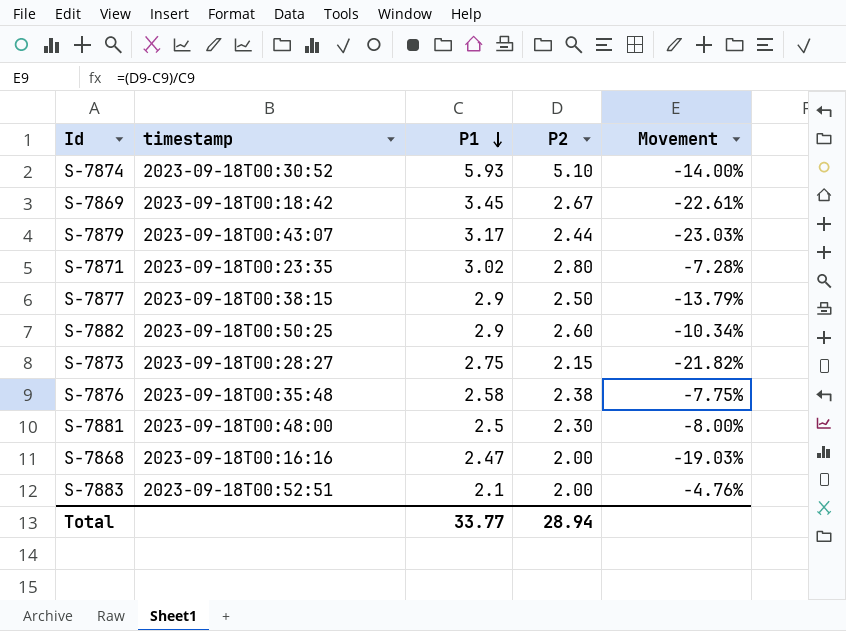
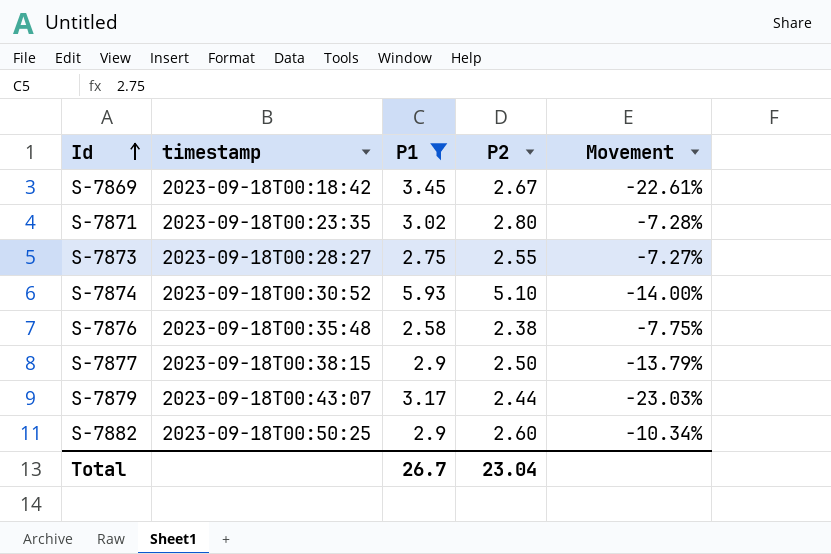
filter: none -> P1 >= 2.58
row order: P1 descending -> Id ascending
S-7873 | P2: 2.15 -> 2.55
S-7873 | Movement: -21.82% -> -7.27%
Total | P1: 33.77 -> 26.7
Total | P2: 28.94 -> 23.04

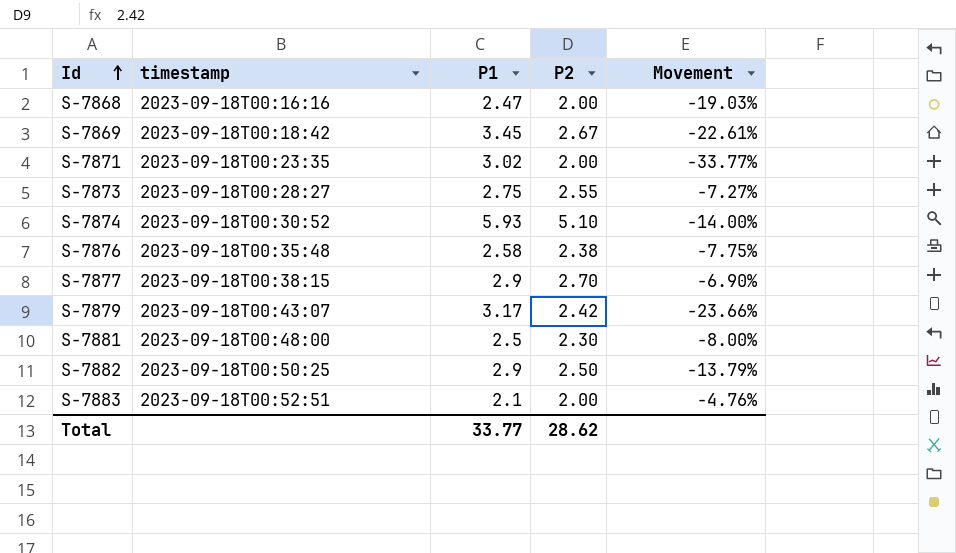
filter: P1 >= 2.58 -> none
S-7871 | P2: 2.80 -> 2.00
S-7871 | Movement: -7.28% -> -33.77%
S-7877 | P2: 2.50 -> 2.70
S-7877 | Movement: -13.79% -> -6.90%
S-7879 | P2: 2.44 -> 2.42
S-7879 | Movement: -23.03% -> -23.66%
S-7882 | P2: 2.60 -> 2.50
S-7882 | Movement: -10.34% -> -13.79%
Total | P1: 26.7 -> 33.77
Total | P2: 23.04 -> 28.62

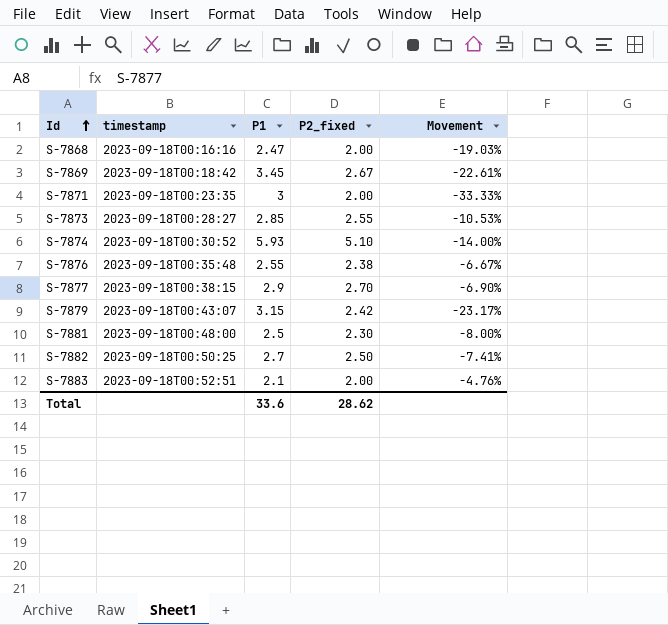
column name: P2 -> P2_fixed
S-7871 | P1: 3.02 -> 3
S-7871 | Movement: -33.77% -> -33.33%
S-7873 | P1: 2.75 -> 2.85
S-7873 | Movement: -7.27% -> -10.53%
S-7876 | P1: 2.58 -> 2.55
S-7876 | Movement: -7.75% -> -6.67%
S-7879 | P1: 3.17 -> 3.15
S-7879 | Movement: -23.66% -> -23.17%
S-7882 | P1: 2.9 -> 2.7
S-7882 | Movement: -13.79% -> -7.41%
Total | P1: 33.77 -> 33.6

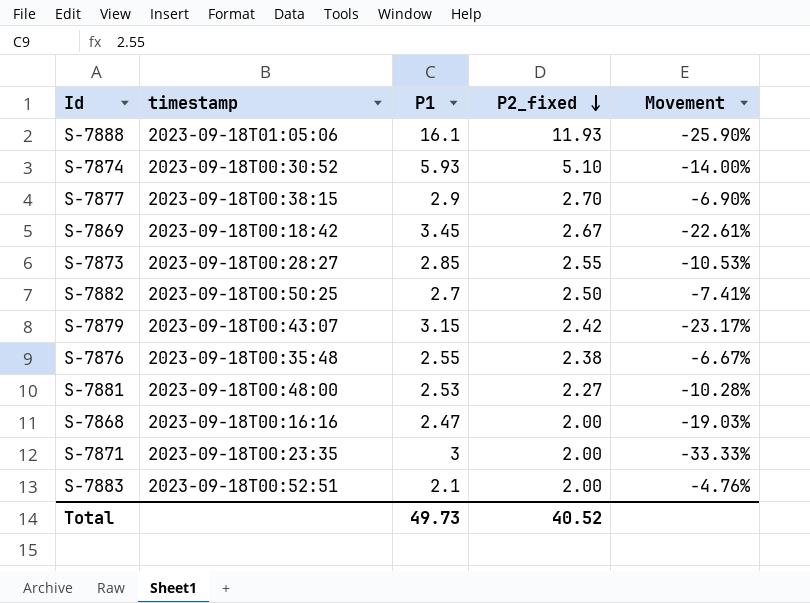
row order: Id ascending -> P2_fixed descending
row S-7888: none -> 2023-09-18T01:05:06 | 16.1 | 11.93 | -25.90%
S-7881 | P1: 2.5 -> 2.53
S-7881 | P2_fixed: 2.30 -> 2.27
S-7881 | Movement: -8.00% -> -10.28%
Total | P1: 33.6 -> 49.73
Total | P2_fixed: 28.62 -> 40.52

